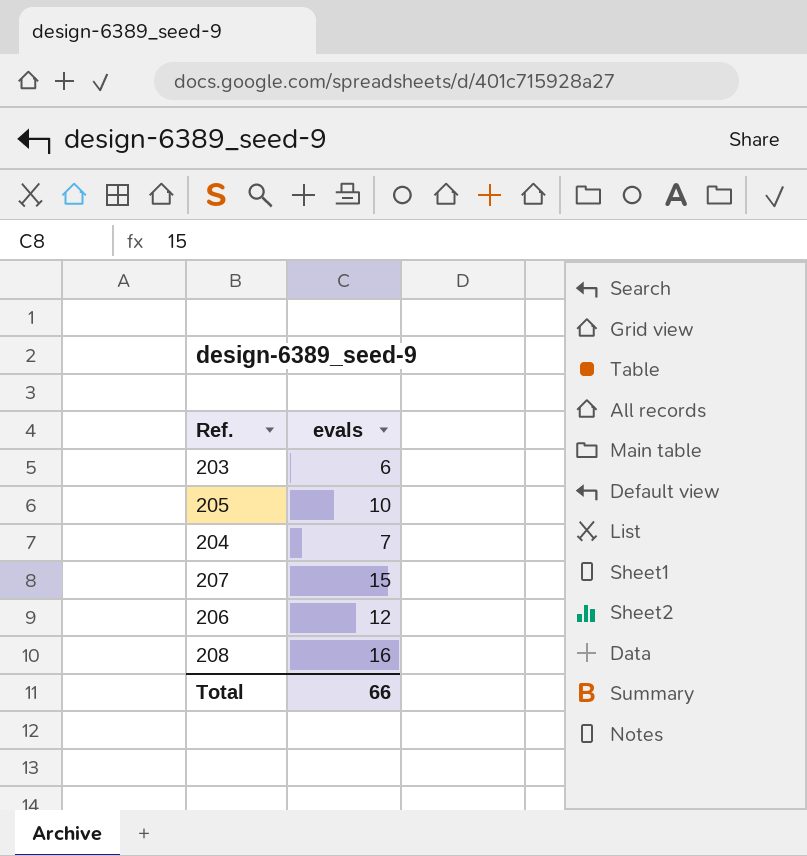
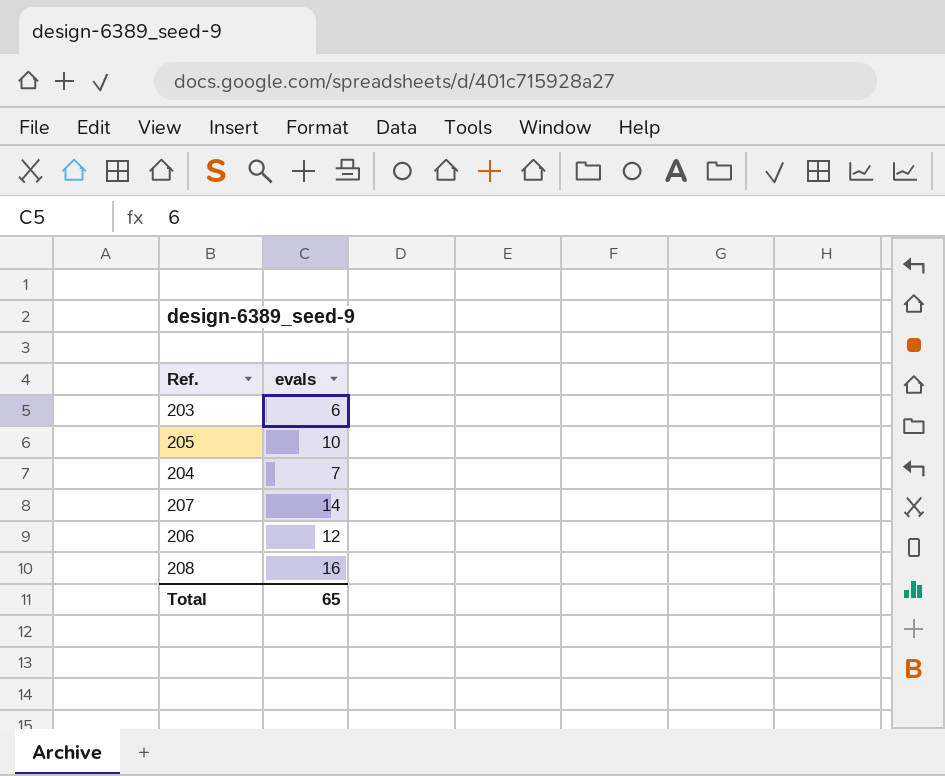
207 | evals: 15 -> 14
Total | evals: 66 -> 65

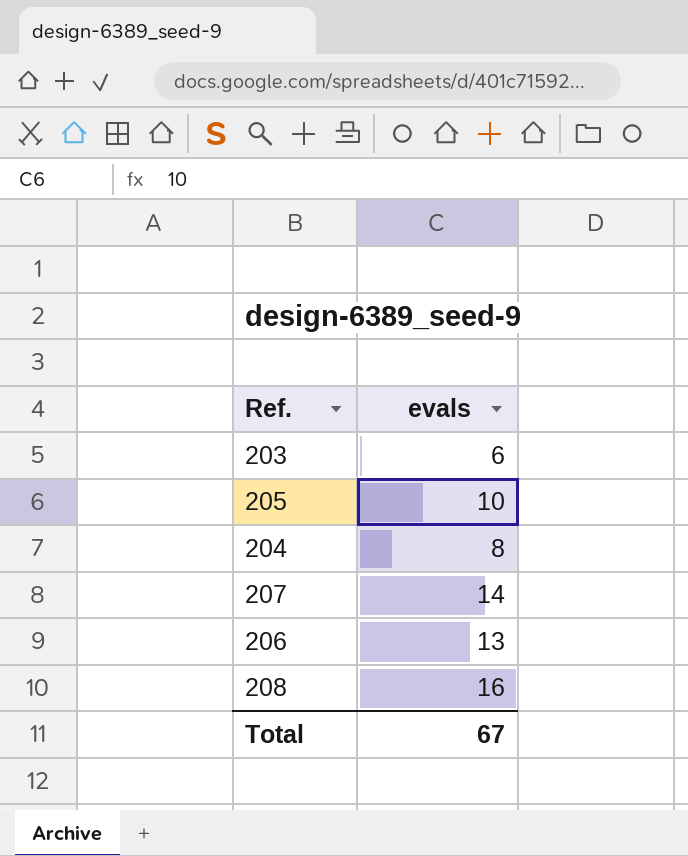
204 | evals: 7 -> 8
206 | evals: 12 -> 13
Total | evals: 65 -> 67

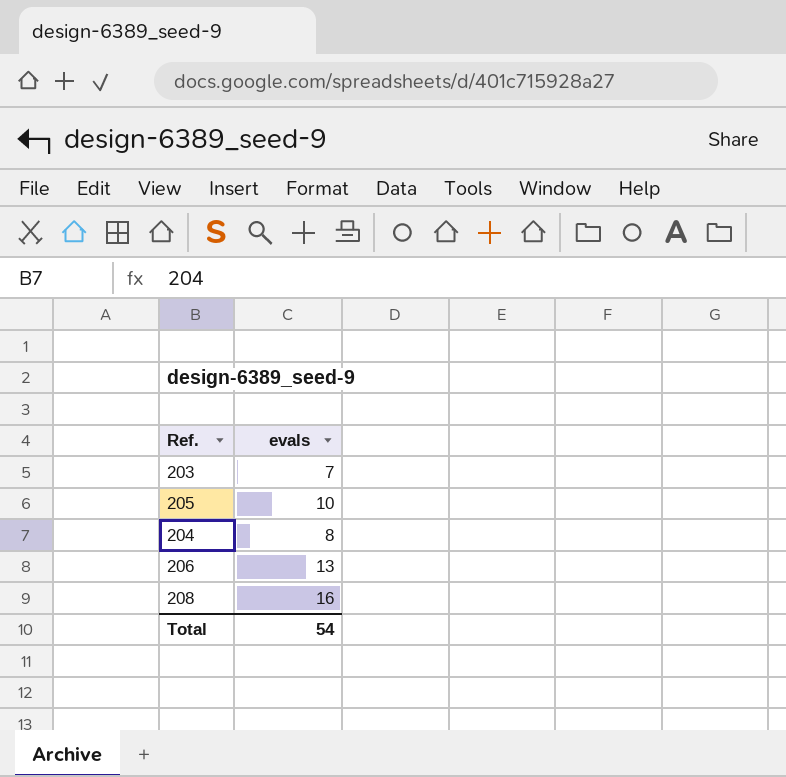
row 207: 14 -> none
203 | evals: 6 -> 7
Total | evals: 67 -> 54

